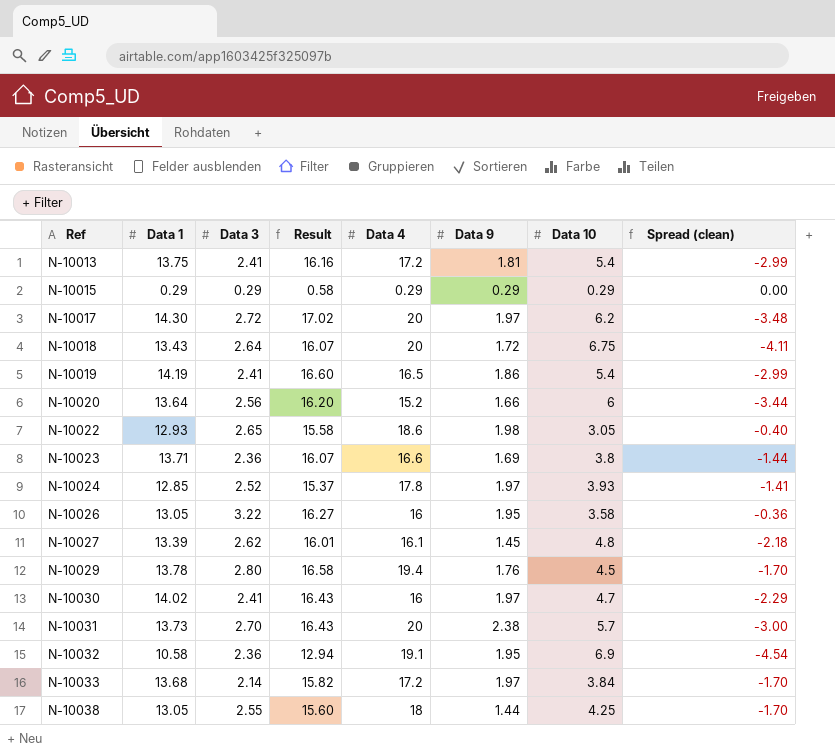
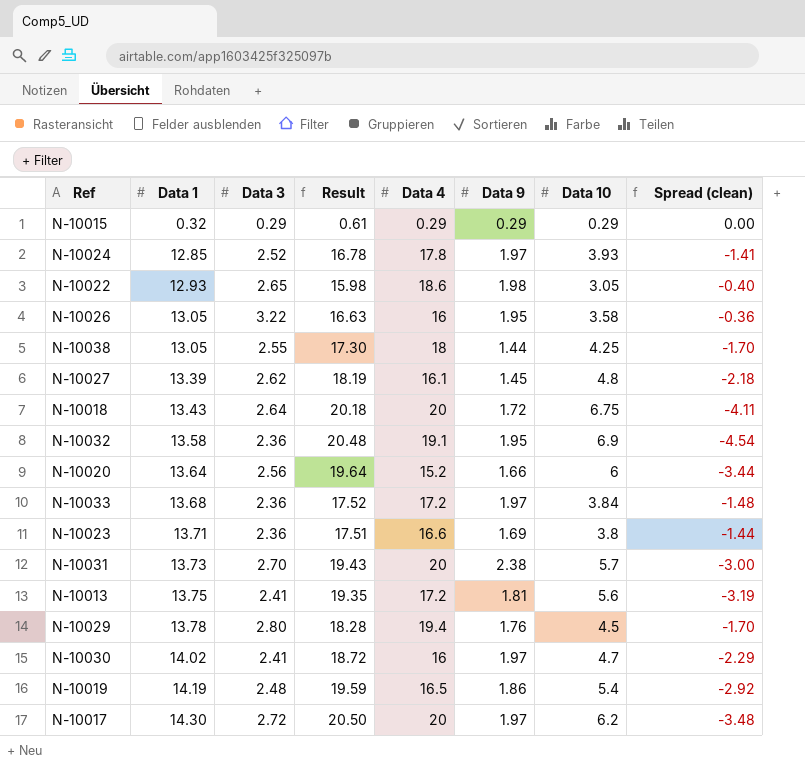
row order: Ref ascending -> Data 1 ascending
column Result | formula: [Data 1] + [Data 3] -> [Data 1] + [Data 10]
N-10015 | Data 1: 0.29 -> 0.32
N-10032 | Data 1: 10.58 -> 13.58
N-10033 | Data 3: 2.14 -> 2.36
N-10033 | Spread (clean): -1.70 -> -1.48
N-10013 | Data 10: 5.4 -> 5.6
N-10013 | Spread (clean): -2.99 -> -3.19
N-10019 | Data 3: 2.41 -> 2.48
N-10019 | Spread (clean): -2.99 -> -2.92

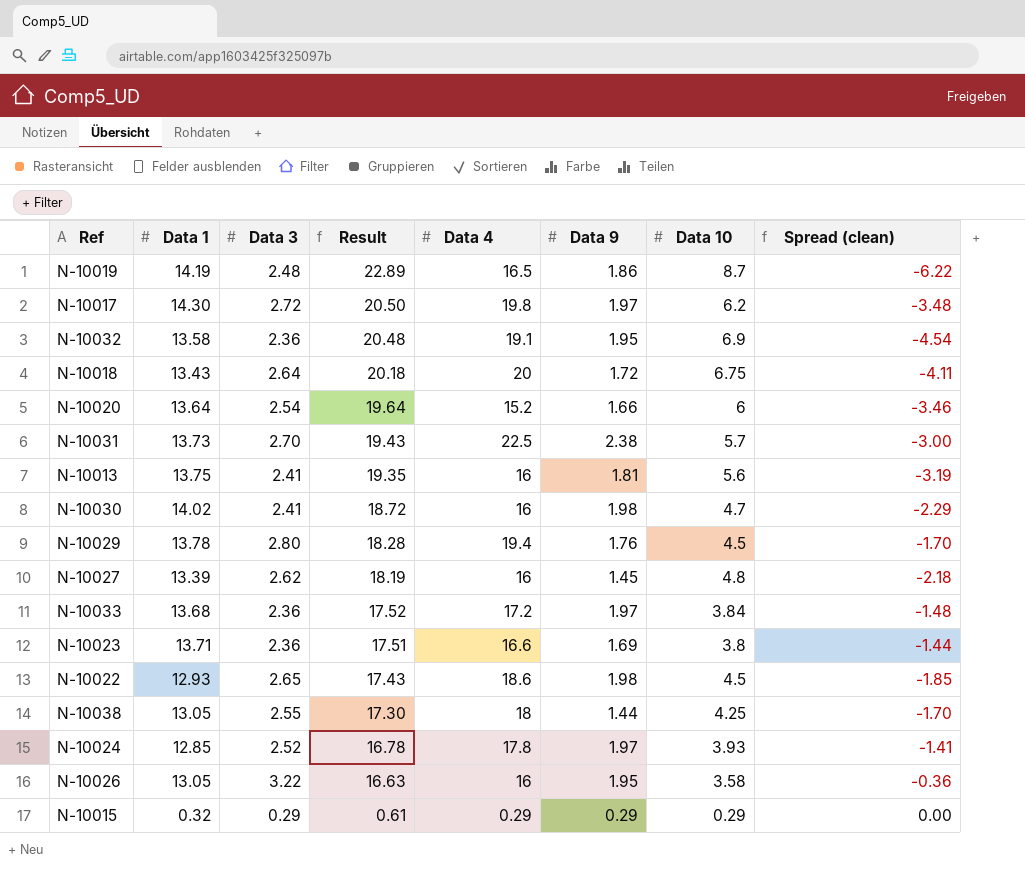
row order: Data 1 ascending -> Result descending
N-10019 | Result: 19.59 -> 22.89
N-10019 | Data 10: 5.4 -> 8.7
N-10019 | Spread (clean): -2.92 -> -6.22
N-10017 | Data 4: 20 -> 19.8
N-10020 | Data 3: 2.56 -> 2.54
N-10020 | Spread (clean): -3.44 -> -3.46
N-10031 | Data 4: 20 -> 22.5
N-10013 | Data 4: 17.2 -> 16
N-10030 | Data 9: 1.97 -> 1.98
N-10027 | Data 4: 16.1 -> 16
N-10022 | Result: 15.98 -> 17.43
N-10022 | Data 10: 3.05 -> 4.5
N-10022 | Spread (clean): -0.40 -> -1.85

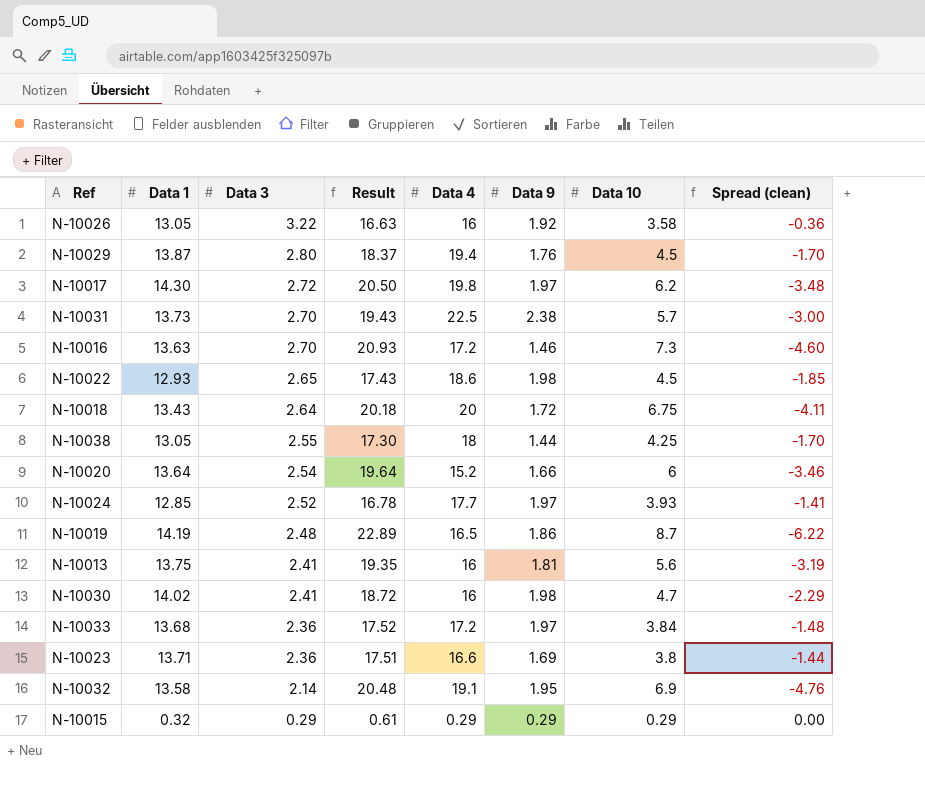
row order: Result descending -> Data 3 descending
row N-10027: 13.39 | 2.62 | 18.19 | 16 | 1.45 | 4.8 | -2.18 -> none
N-10026 | Data 9: 1.95 -> 1.92
N-10029 | Data 1: 13.78 -> 13.87
N-10029 | Result: 18.28 -> 18.37
row N-10016: none -> 13.63 | 2.70 | 20.93 | 17.2 | 1.46 | 7.3 | -4.60
N-10024 | Data 4: 17.8 -> 17.7
N-10032 | Data 3: 2.36 -> 2.14
N-10032 | Spread (clean): -4.54 -> -4.76

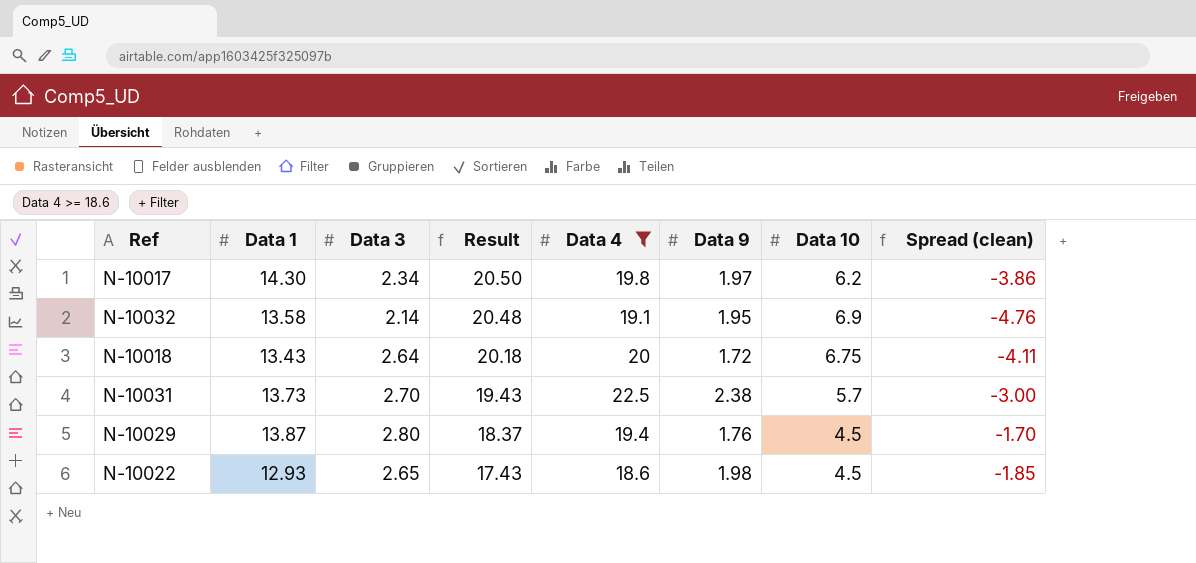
filter: none -> Data 4 >= 18.6
row order: Data 3 descending -> Result descending
N-10017 | Data 3: 2.72 -> 2.34
N-10017 | Spread (clean): -3.48 -> -3.86

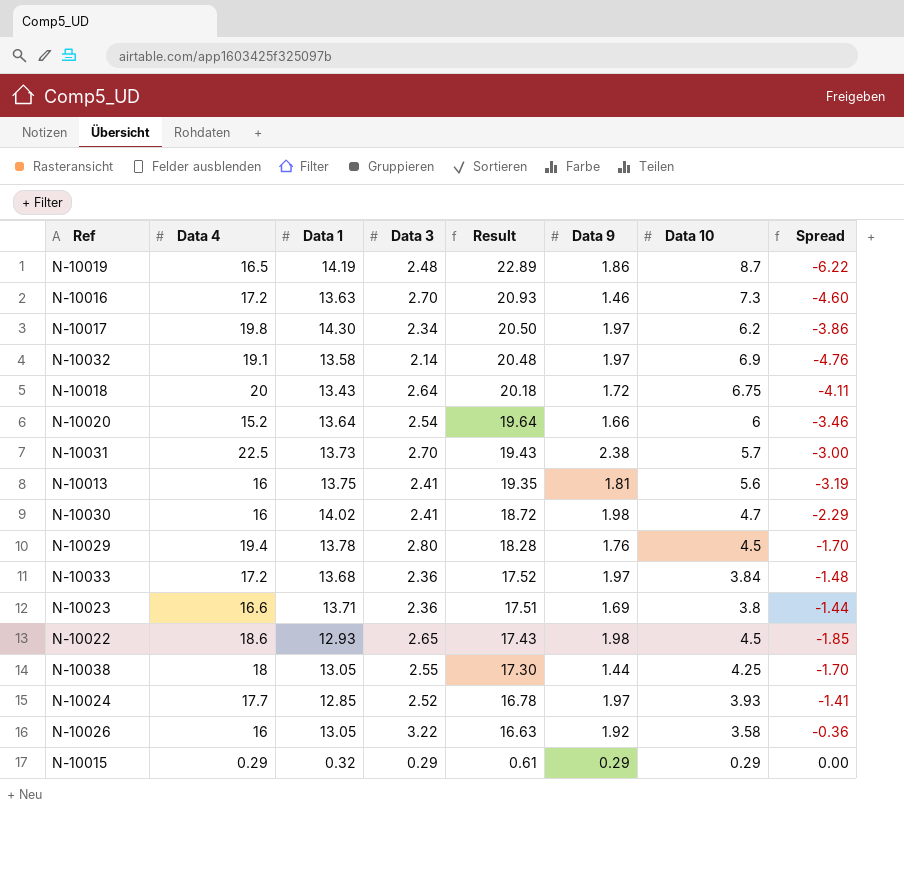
filter: Data 4 >= 18.6 -> none
column Data 4 | position: 5 -> 2
column name: Spread (clean) -> Spread
N-10032 | Data 9: 1.95 -> 1.97
N-10029 | Data 1: 13.87 -> 13.78
N-10029 | Result: 18.37 -> 18.28

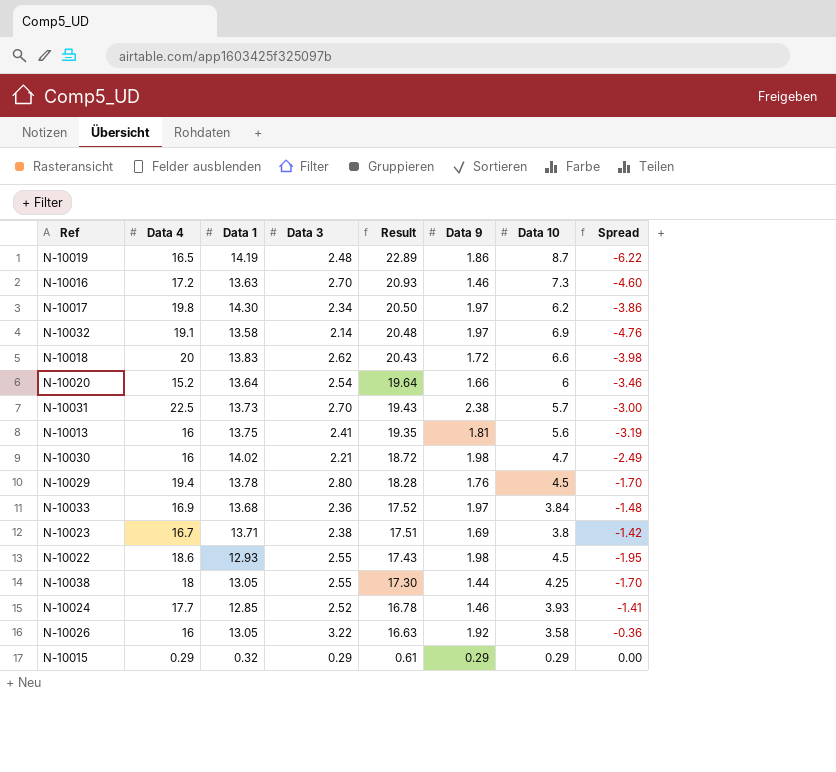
N-10018 | Data 1: 13.43 -> 13.83
N-10018 | Data 3: 2.64 -> 2.62
N-10018 | Result: 20.18 -> 20.43
N-10018 | Data 10: 6.75 -> 6.6
N-10018 | Spread: -4.11 -> -3.98
N-10030 | Data 3: 2.41 -> 2.21
N-10030 | Spread: -2.29 -> -2.49
N-10033 | Data 4: 17.2 -> 16.9
N-10023 | Data 4: 16.6 -> 16.7
N-10023 | Data 3: 2.36 -> 2.38
N-10023 | Spread: -1.44 -> -1.42
N-10022 | Data 3: 2.65 -> 2.55
N-10022 | Spread: -1.85 -> -1.95
N-10024 | Data 9: 1.97 -> 1.46

